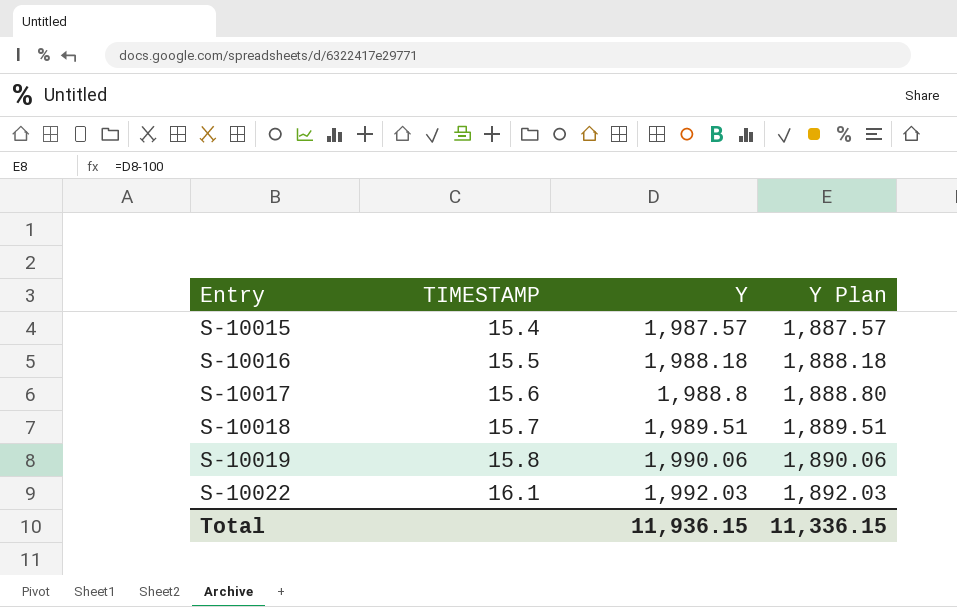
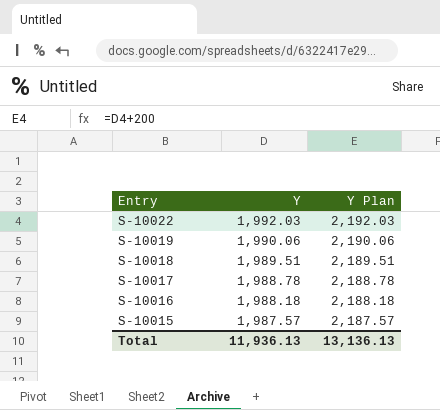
row order: Entry ascending -> Entry descending
column TIMESTAMP | position: 2 -> none
column Y Plan | formula: [Y] - 100 -> [Y] + 200
S-10017 | Y: 1,988.8 -> 1,988.78
Total | Y: 11,936.15 -> 11,936.13
Total | Y Plan: 11,336.15 -> 13,136.13

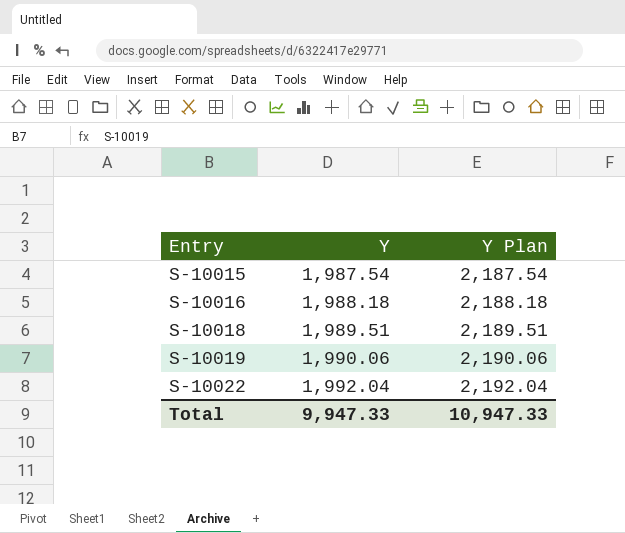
row order: Entry descending -> Entry ascending
row S-10017: 1,988.78 | 2,188.78 -> none
S-10015 | Y: 1,987.57 -> 1,987.54
S-10015 | Y Plan: 2,187.57 -> 2,187.54
S-10022 | Y: 1,992.03 -> 1,992.04
S-10022 | Y Plan: 2,192.03 -> 2,192.04
Total | Y: 11,936.13 -> 9,947.33
Total | Y Plan: 13,136.13 -> 10,947.33

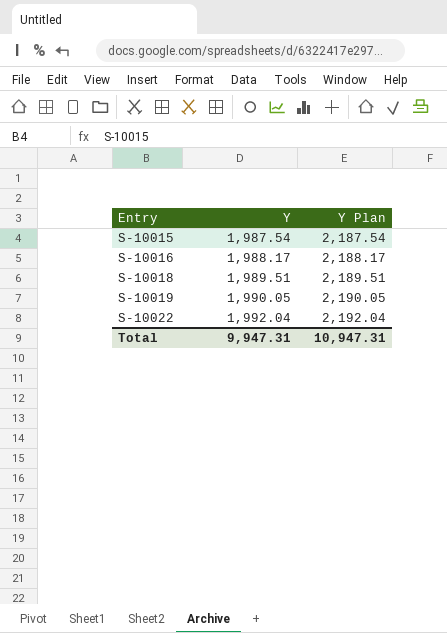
S-10016 | Y: 1,988.18 -> 1,988.17
S-10016 | Y Plan: 2,188.18 -> 2,188.17
S-10019 | Y: 1,990.06 -> 1,990.05
S-10019 | Y Plan: 2,190.06 -> 2,190.05
Total | Y: 9,947.33 -> 9,947.31
Total | Y Plan: 10,947.33 -> 10,947.31

